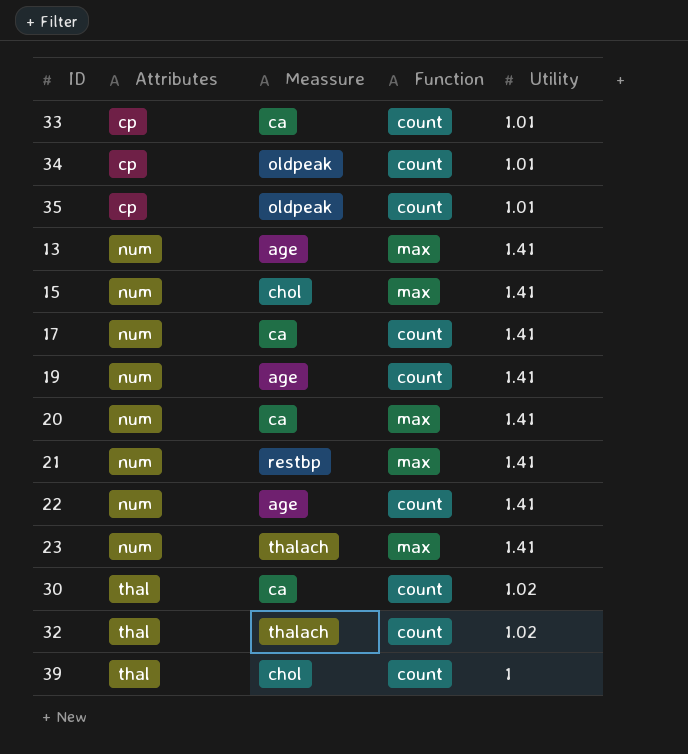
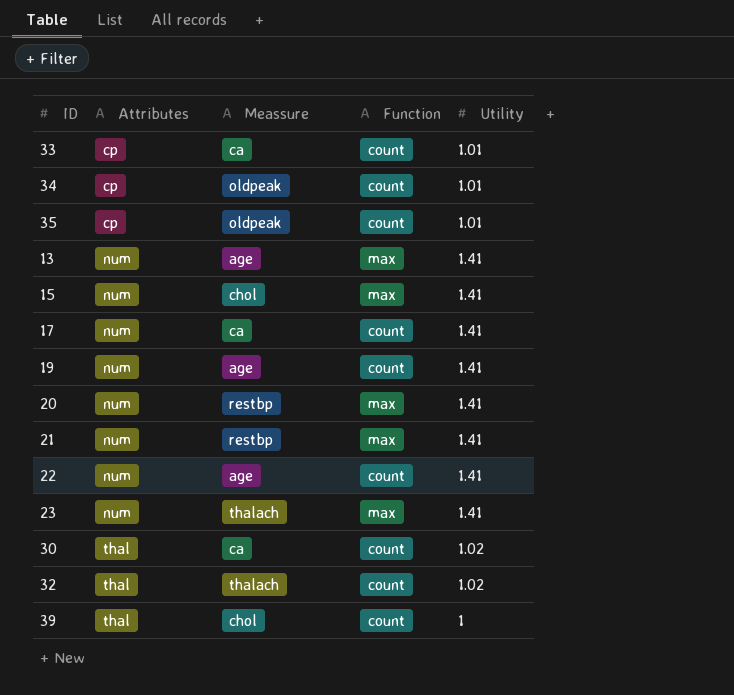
20 | Meassure: ca -> restbp

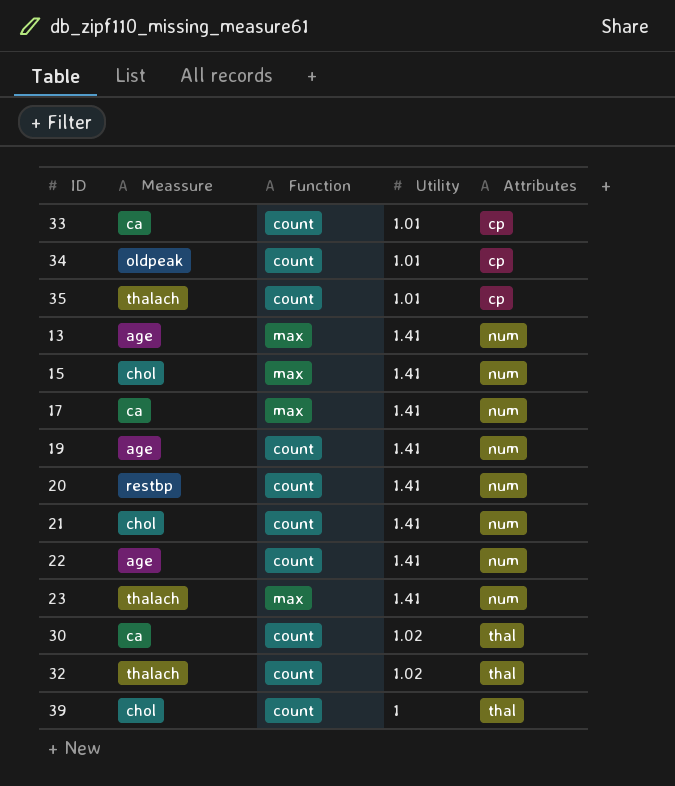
column Attributes | position: 2 -> 5
35 | Meassure: oldpeak -> thalach
17 | Function: count -> max
20 | Function: max -> count
21 | Meassure: restbp -> chol
21 | Function: max -> count

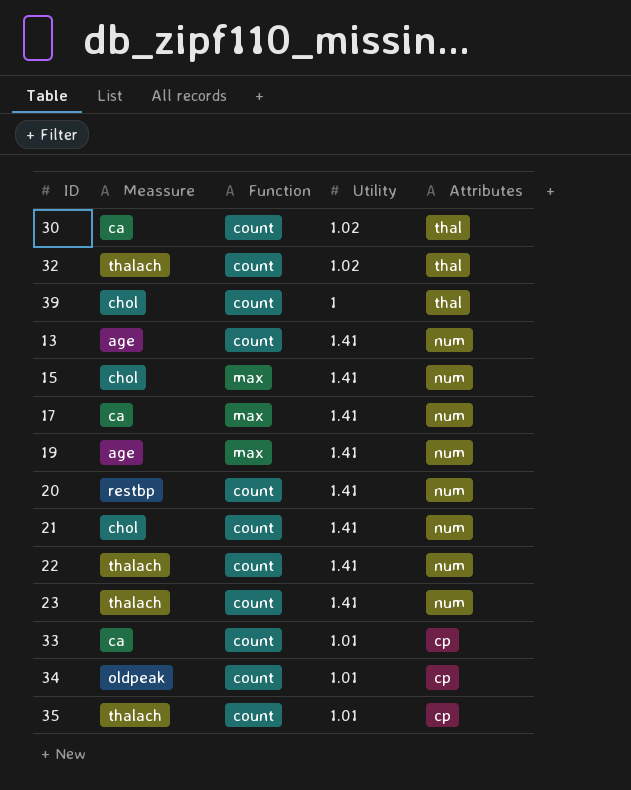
row order: Attributes ascending -> Attributes descending
13 | Function: max -> count
19 | Function: count -> max
22 | Meassure: age -> thalach
23 | Function: max -> count

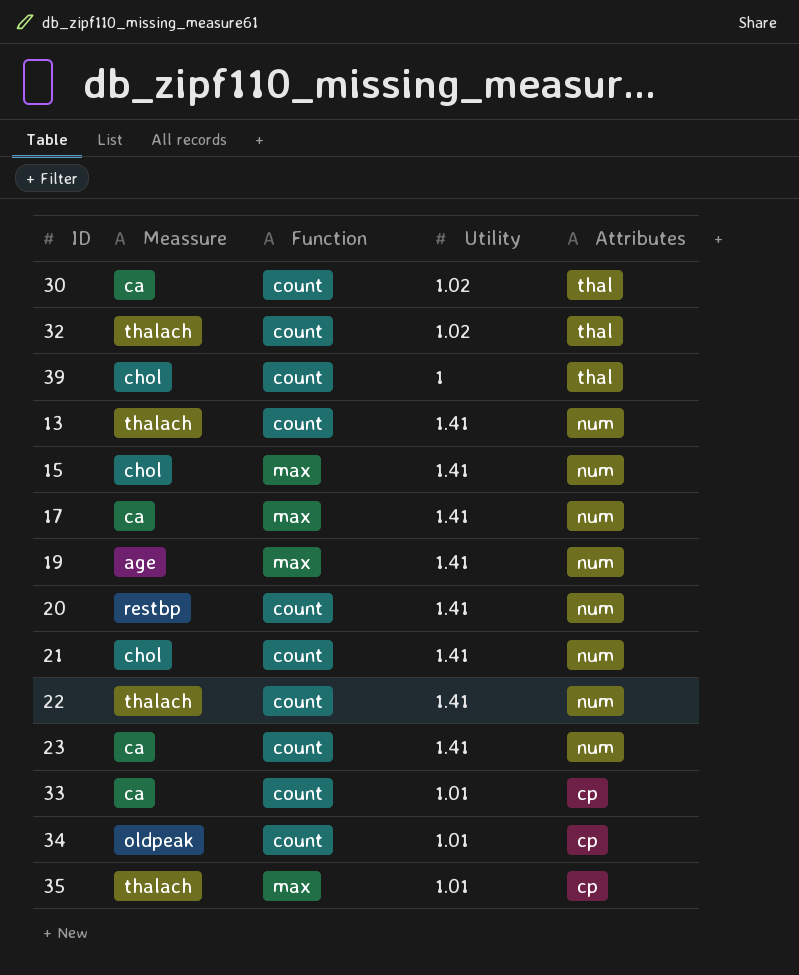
13 | Meassure: age -> thalach
23 | Meassure: thalach -> ca
35 | Function: count -> max

